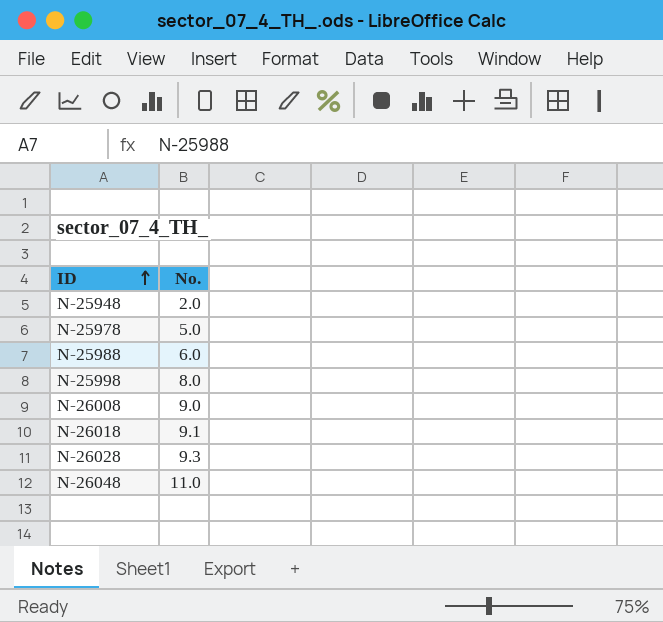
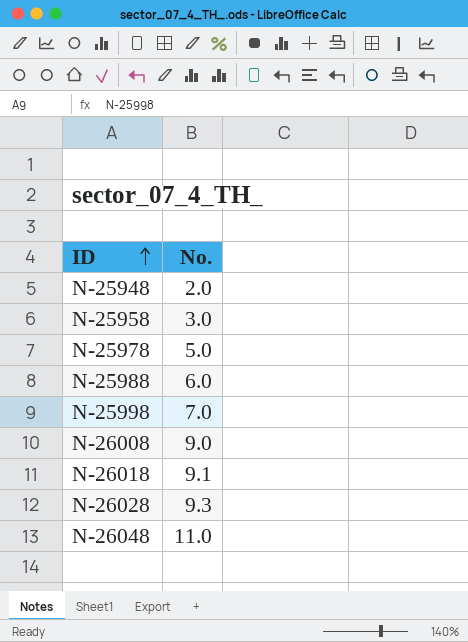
row N-25958: none -> 3.0
N-25998 | No.: 8.0 -> 7.0

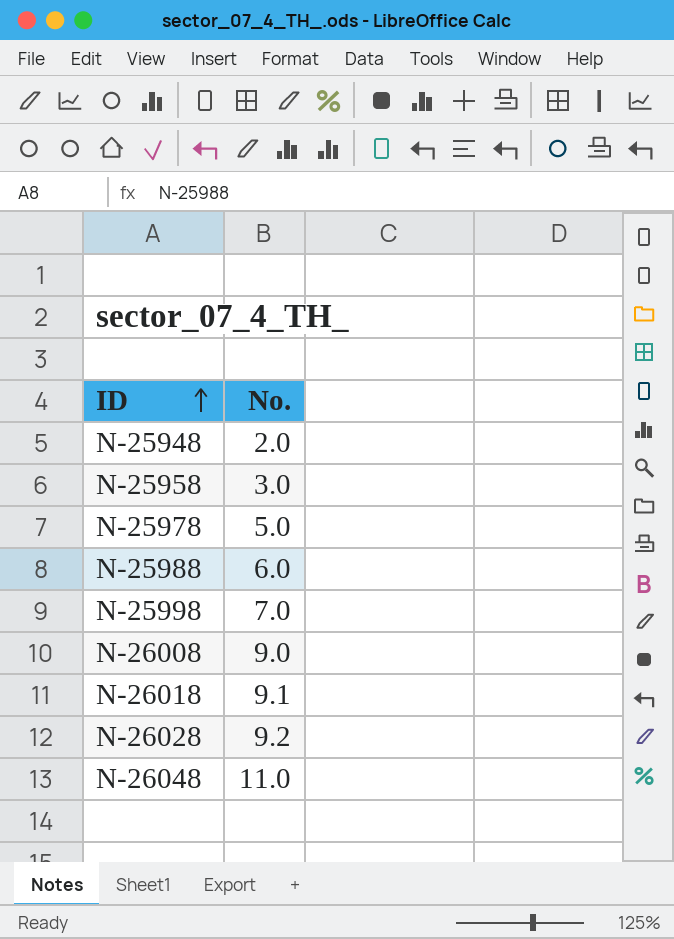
N-26028 | No.: 9.3 -> 9.2

